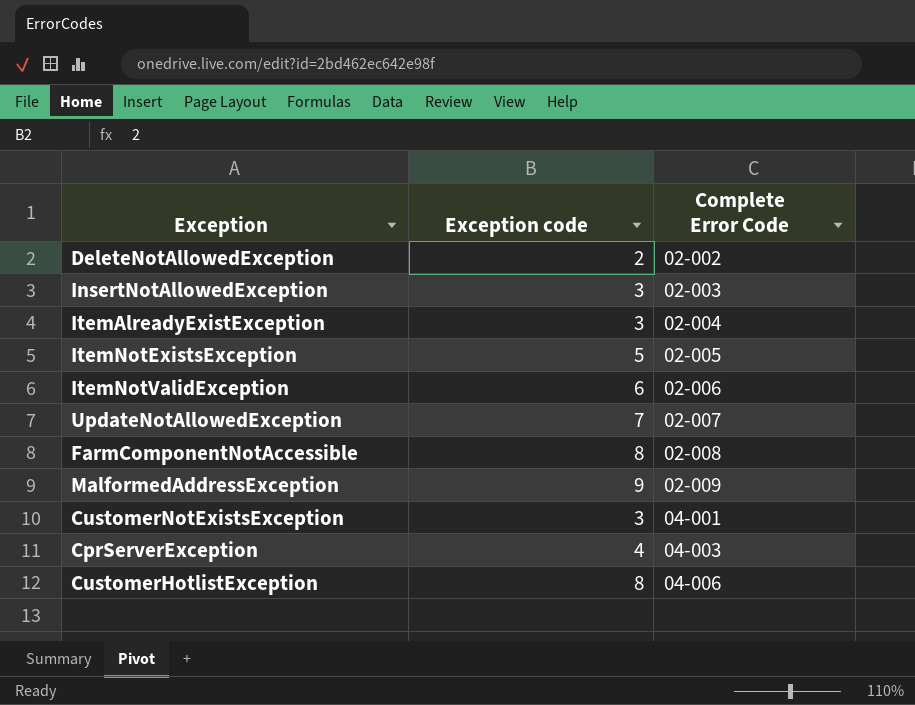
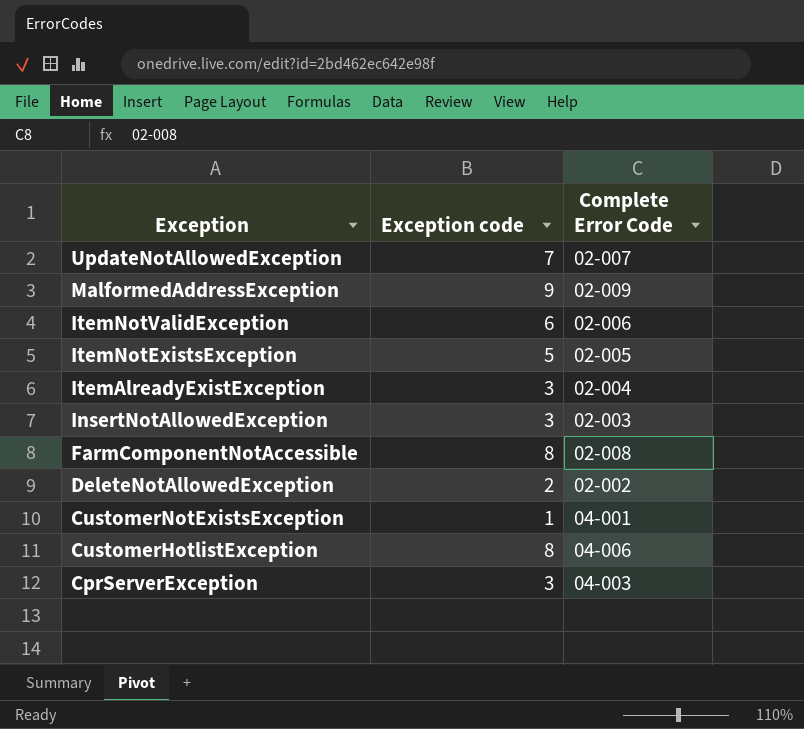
row order: Complete Error Code ascending -> Exception descending
CustomerNotExistsException | Exception code: 3 -> 1
CprServerException | Exception code: 4 -> 3

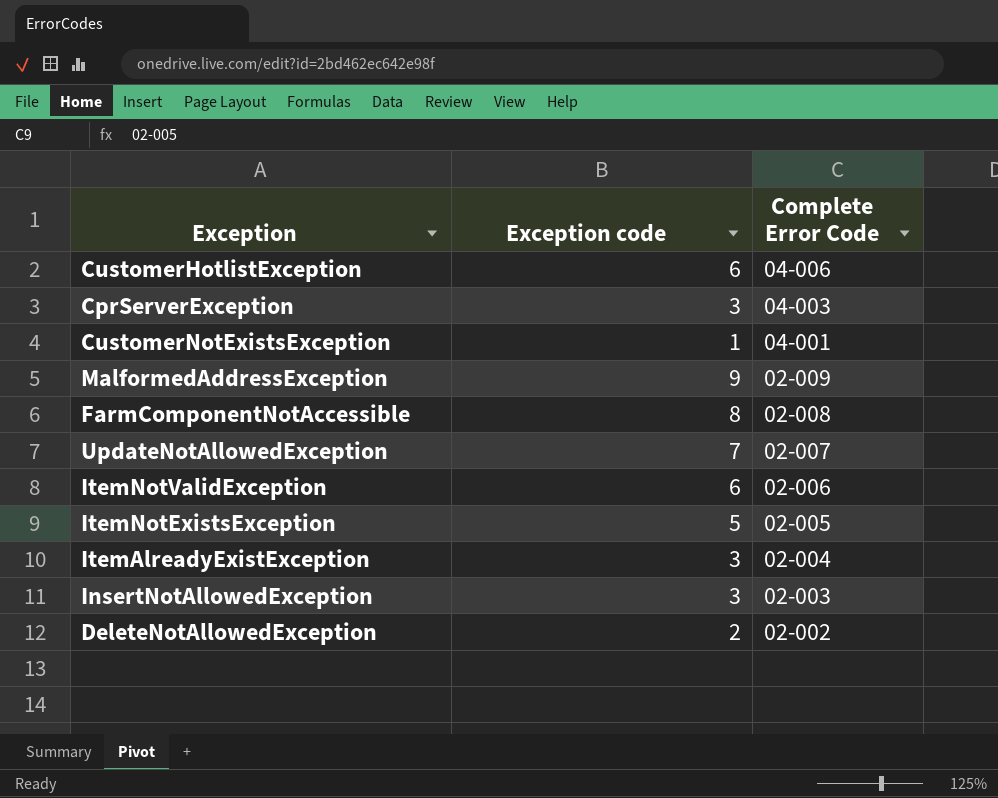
row order: Exception descending -> Complete Error Code descending
CustomerHotlistException | Exception code: 8 -> 6

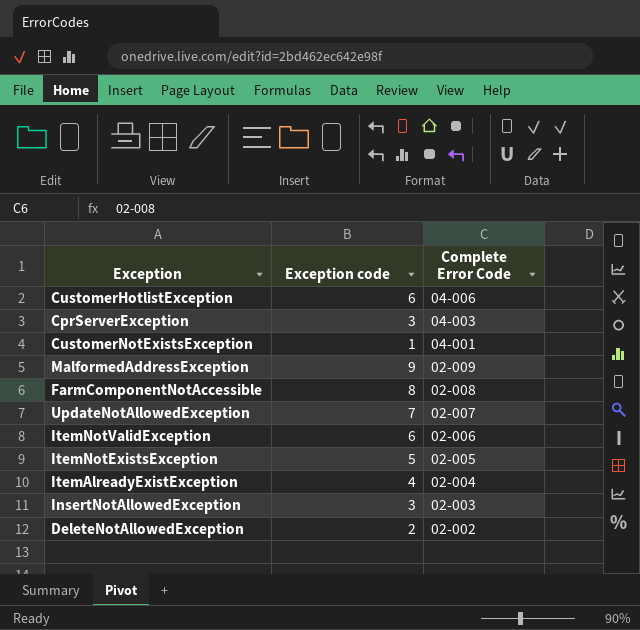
ItemAlreadyExistException | Exception code: 3 -> 4

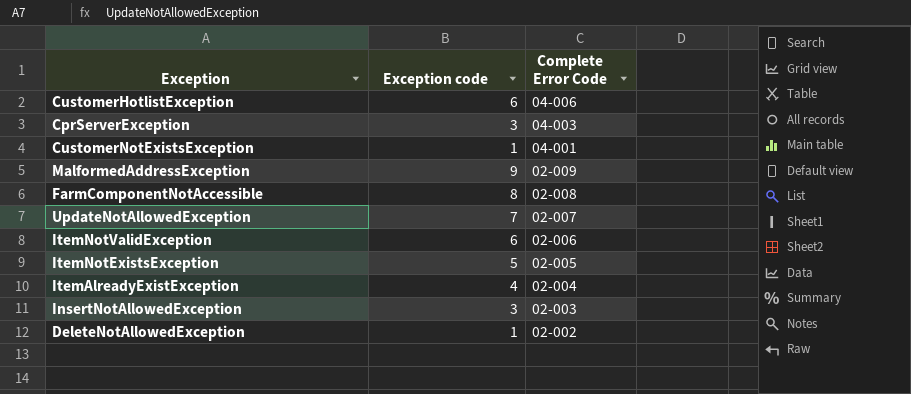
DeleteNotAllowedException | Exception code: 2 -> 1

